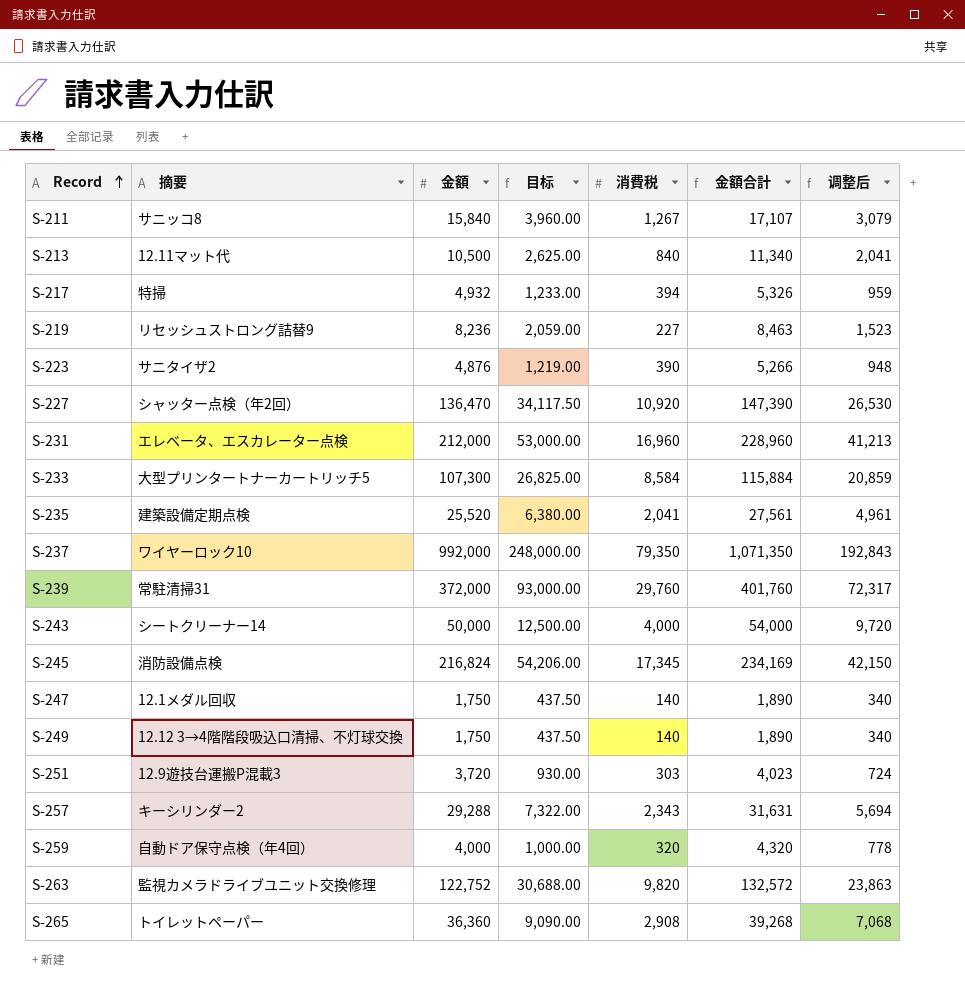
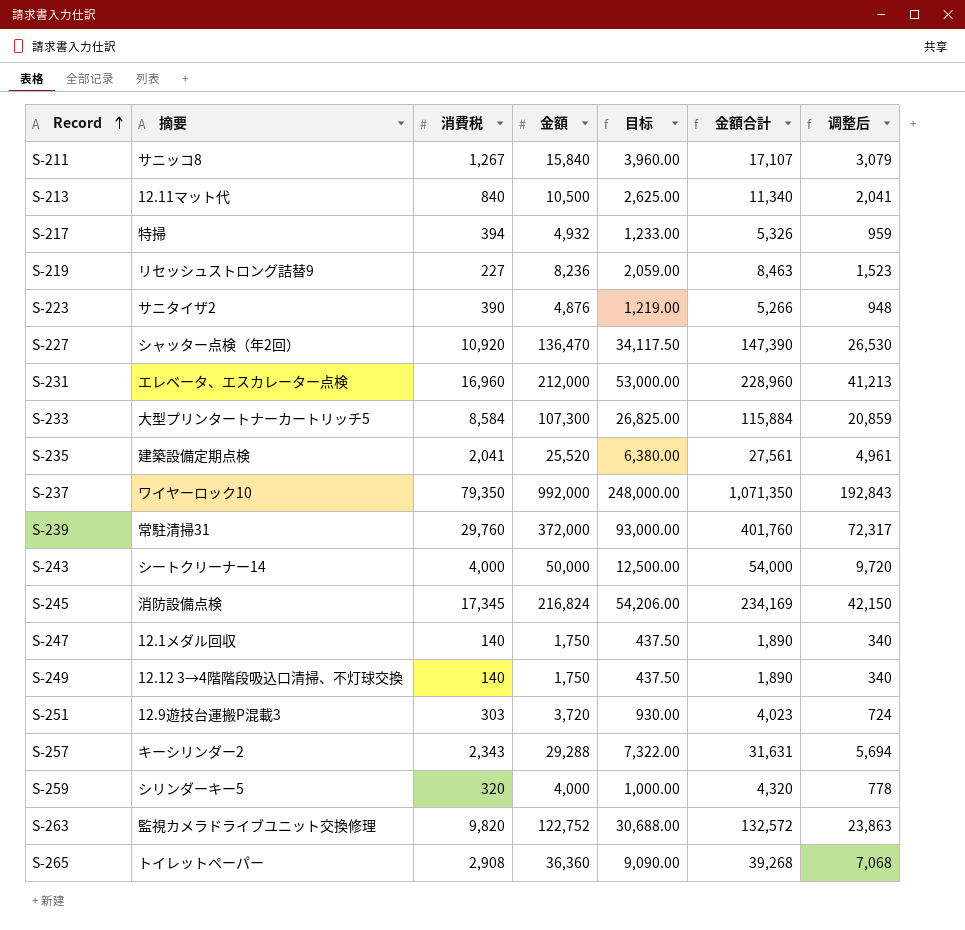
column 消費税 | position: 5 -> 3
S-259 | 摘要: 自動ドア保守点検（年4回） -> シリンダーキー5

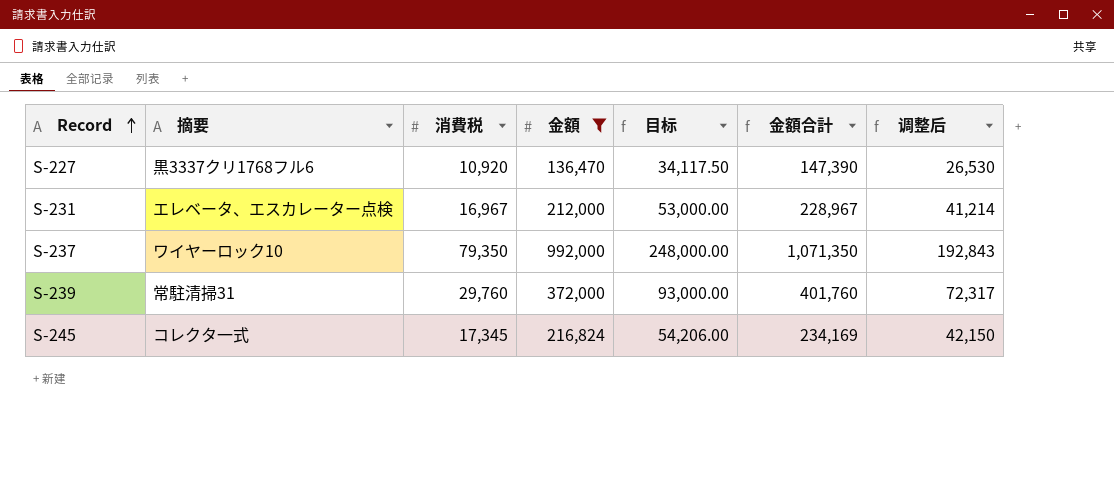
filter: none -> 金額 >= 136,470
S-227 | 摘要: シャッター点検（年2回） -> 黒3337クリ1768フル6
S-231 | 消費税: 16,960 -> 16,967
S-231 | 金額合計: 228,960 -> 228,967
S-231 | 调整后: 41,213 -> 41,214
S-245 | 摘要: 消防設備点検 -> コレクタ一式

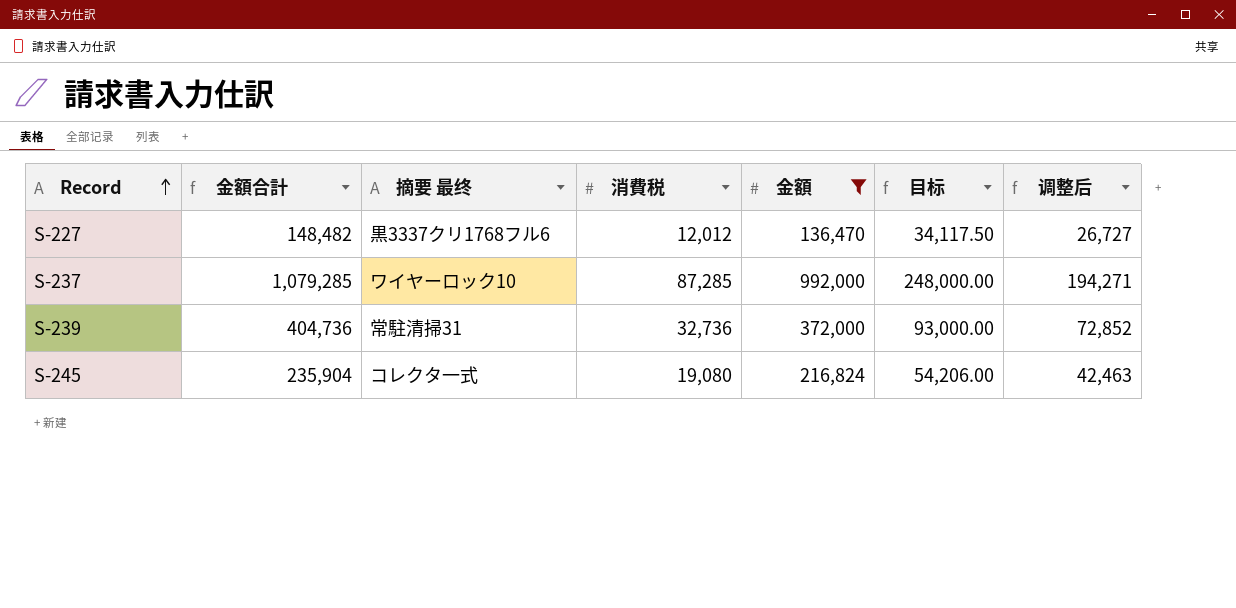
column 金額合計 | position: 6 -> 2
column name: 摘要 -> 摘要 最终
row S-231: エレベータ、エスカレーター点検 | 16,967 | 212,000 | 53,000.00 | 228,967 | 41,214 -> none
S-227 | 金額合計: 147,390 -> 148,482
S-227 | 消費税: 10,920 -> 12,012
S-227 | 调整后: 26,530 -> 26,727
S-237 | 金額合計: 1,071,350 -> 1,079,285
S-237 | 消費税: 79,350 -> 87,285
S-237 | 调整后: 192,843 -> 194,271
S-239 | 金額合計: 401,760 -> 404,736
S-239 | 消費税: 29,760 -> 32,736
S-239 | 调整后: 72,317 -> 72,852
S-245 | 金額合計: 234,169 -> 235,904
S-245 | 消費税: 17,345 -> 19,080
S-245 | 调整后: 42,150 -> 42,463

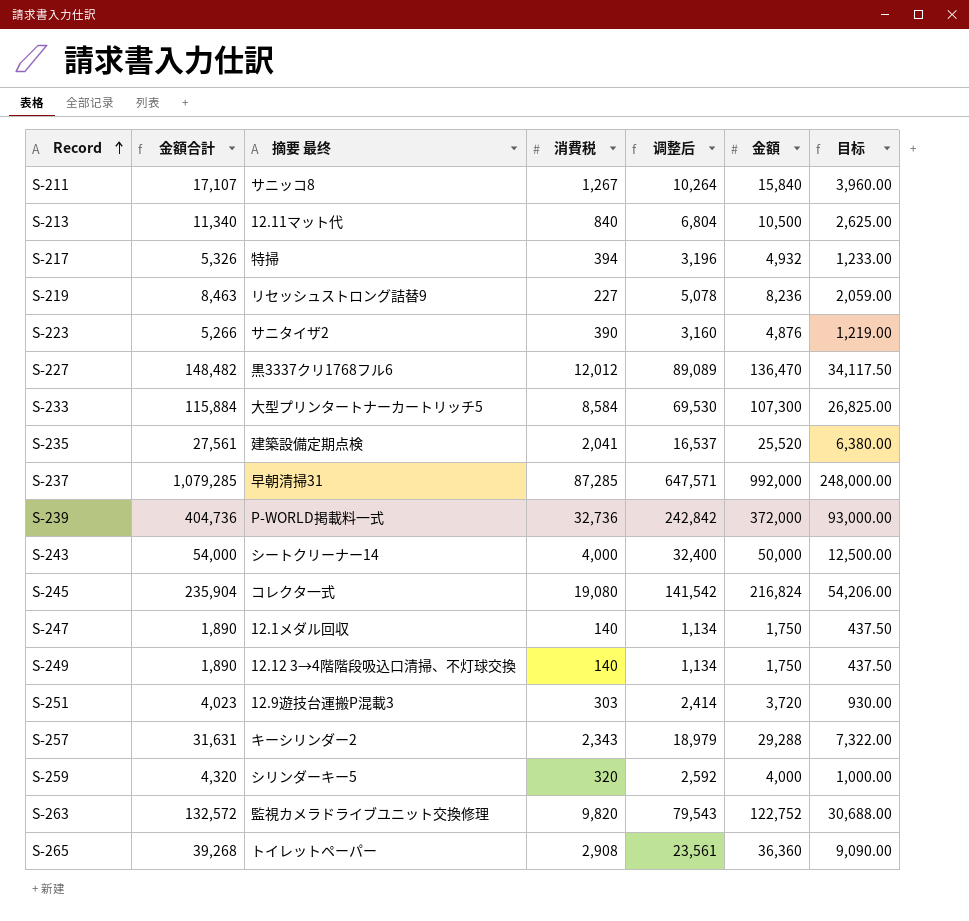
filter: 金額 >= 136,470 -> none
column 调整后 | formula: [金額合計] * 0.18 -> [金額合計] * 0.6
column 调整后 | position: 7 -> 5
S-237 | 摘要 最终: ワイヤーロック10 -> 早朝清掃31
S-239 | 摘要 最终: 常駐清掃31 -> P-WORLD掲載料一式

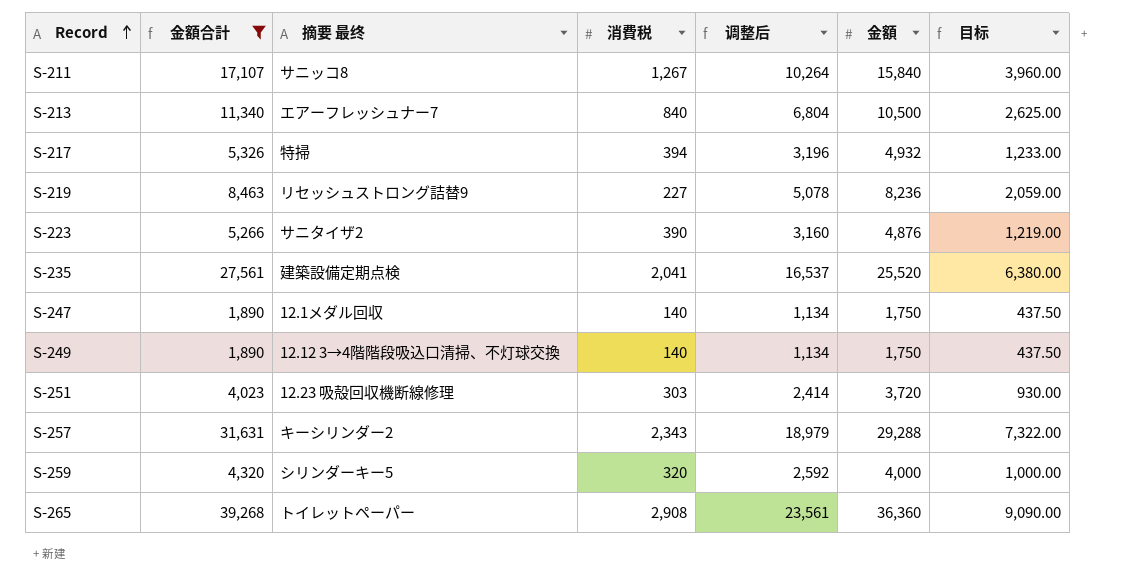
filter: none -> 金額合計 <= 39,268
S-213 | 摘要 最终: 12.11マット代 -> エアーフレッシュナー7
S-251 | 摘要 最终: 12.9遊技台運搬P混載3 -> 12.23 吸殻回収機断線修理

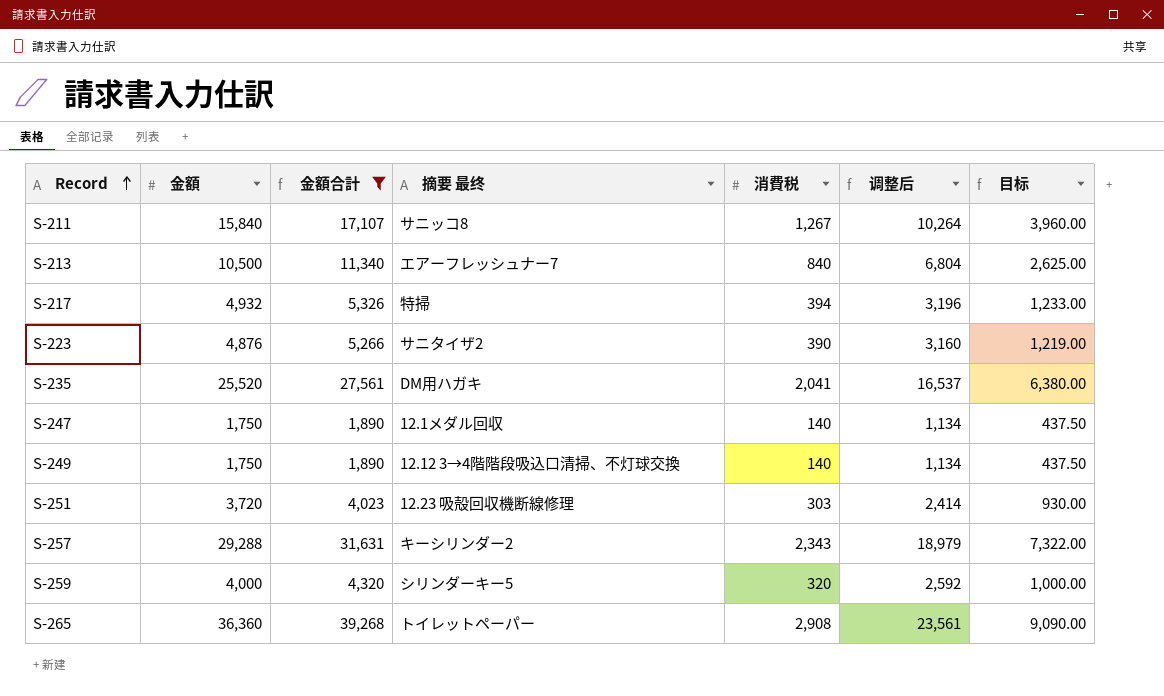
column 金額 | position: 6 -> 2
row S-219: 8,463 | リセッシュストロング詰替9 | 227 | 5,078 | 8,236 | 2,059.00 -> none
S-235 | 摘要 最终: 建築設備定期点検 -> DM用ハガキ

